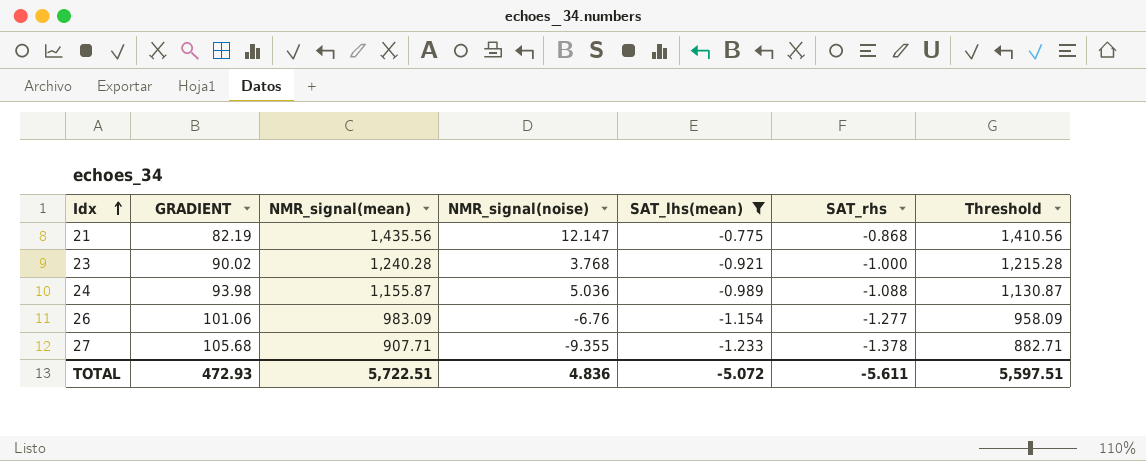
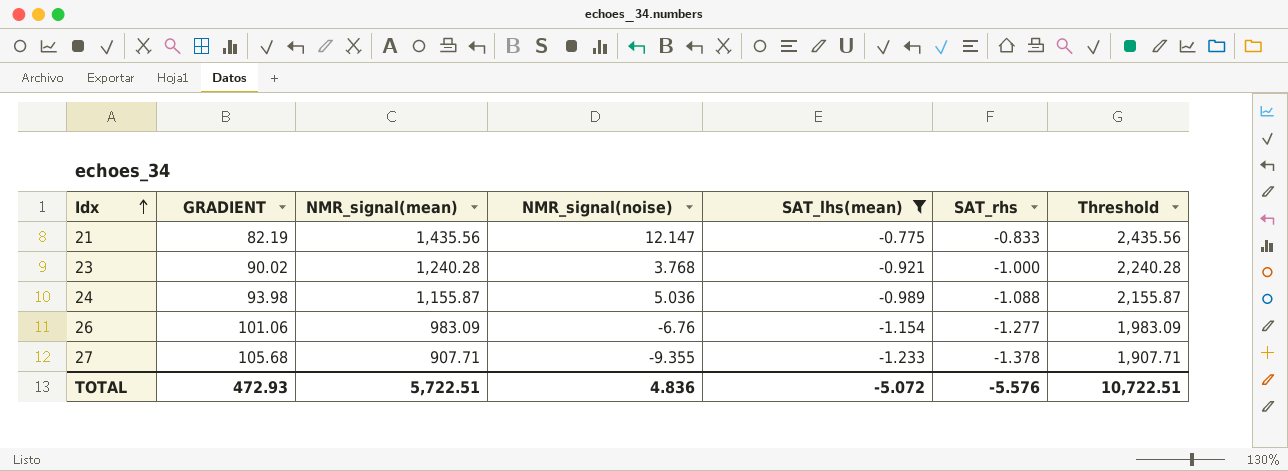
column Threshold | formula: [NMR_signal(mean)] - 25 -> [NMR_signal(mean)] + 1000
21 | SAT_rhs: -0.868 -> -0.833
TOTAL | SAT_rhs: -5.611 -> -5.576
TOTAL | Threshold: 5,597.51 -> 10,722.51

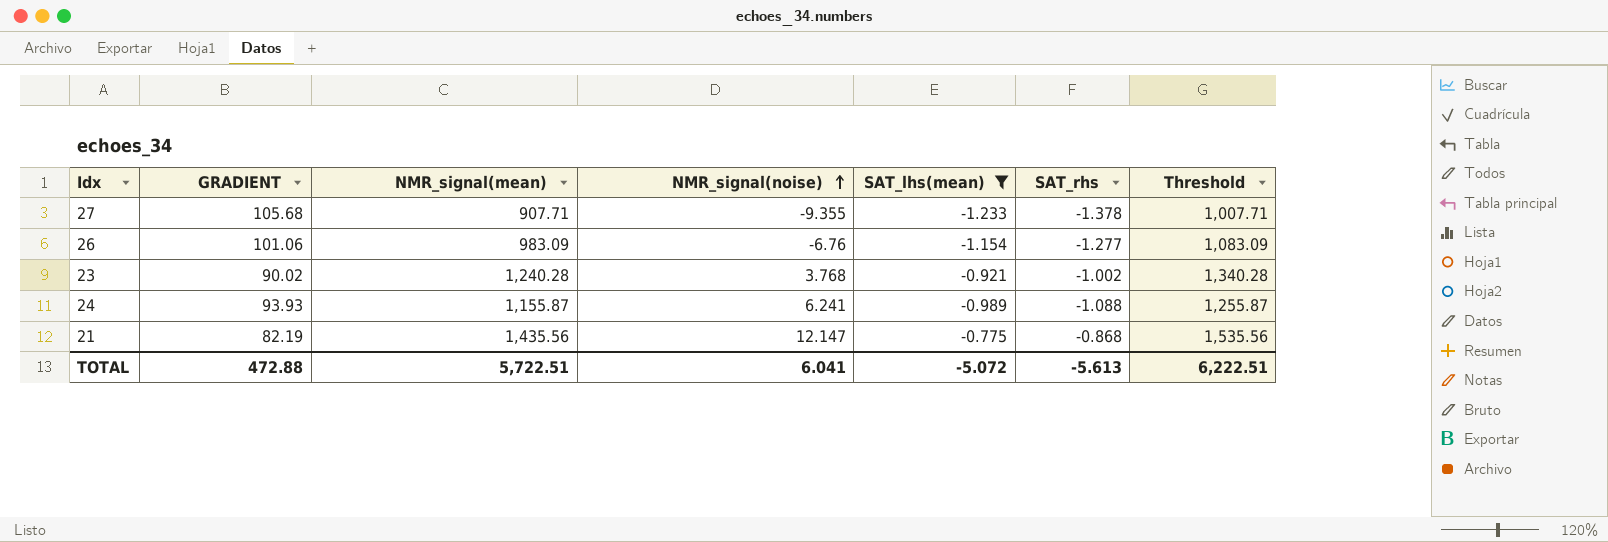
row order: Idx ascending -> NMR_signal(noise) ascending
column Threshold | formula: [NMR_signal(mean)] + 1000 -> [NMR_signal(mean)] + 100
23 | SAT_rhs: -1.000 -> -1.002
24 | GRADIENT: 93.98 -> 93.93
24 | NMR_signal(noise): 5.036 -> 6.241
21 | SAT_rhs: -0.833 -> -0.868
TOTAL | GRADIENT: 472.93 -> 472.88
TOTAL | NMR_signal(noise): 4.836 -> 6.041
TOTAL | SAT_rhs: -5.576 -> -5.613
TOTAL | Threshold: 10,722.51 -> 6,222.51

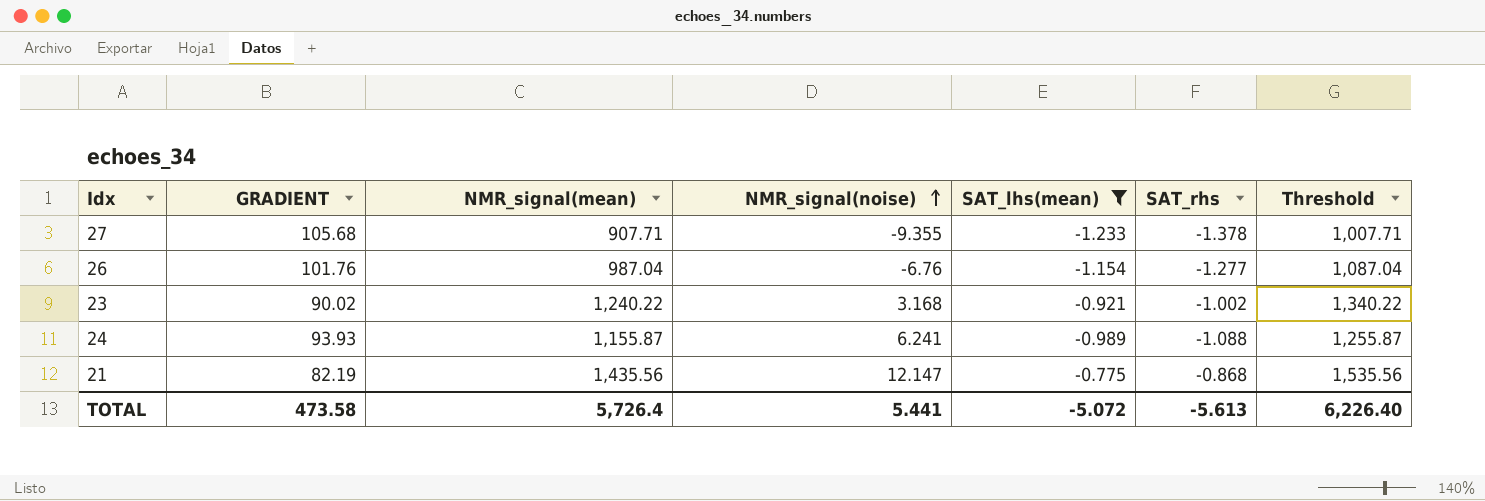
26 | GRADIENT: 101.06 -> 101.76
26 | NMR_signal(mean): 983.09 -> 987.04
26 | Threshold: 1,083.09 -> 1,087.04
23 | NMR_signal(mean): 1,240.28 -> 1,240.22
23 | NMR_signal(noise): 3.768 -> 3.168
23 | Threshold: 1,340.28 -> 1,340.22
TOTAL | GRADIENT: 472.88 -> 473.58
TOTAL | NMR_signal(mean): 5,722.51 -> 5,726.4
TOTAL | NMR_signal(noise): 6.041 -> 5.441
TOTAL | Threshold: 6,222.51 -> 6,226.40

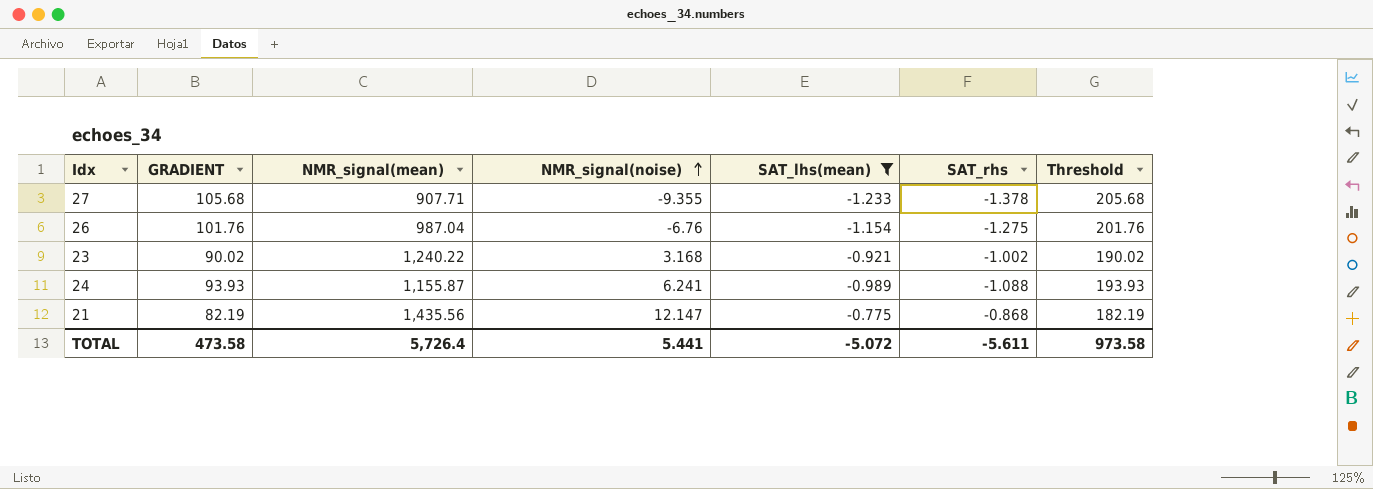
column Threshold | formula: [NMR_signal(mean)] + 100 -> [GRADIENT] + 100
26 | SAT_rhs: -1.277 -> -1.275
TOTAL | SAT_rhs: -5.613 -> -5.611
TOTAL | Threshold: 6,226.40 -> 973.58

